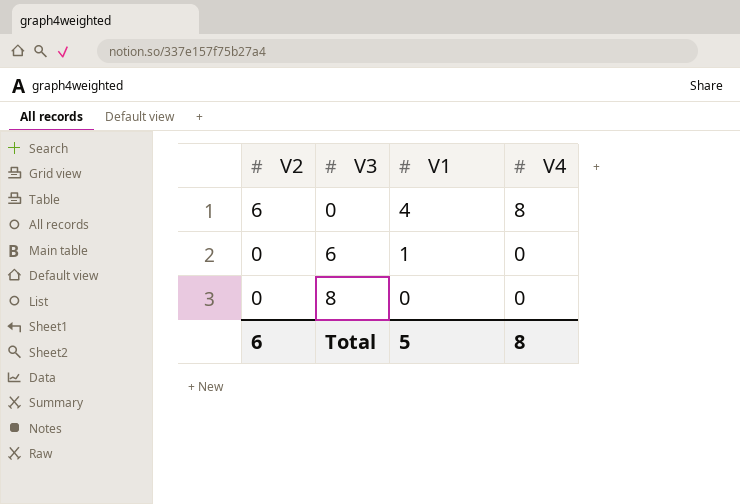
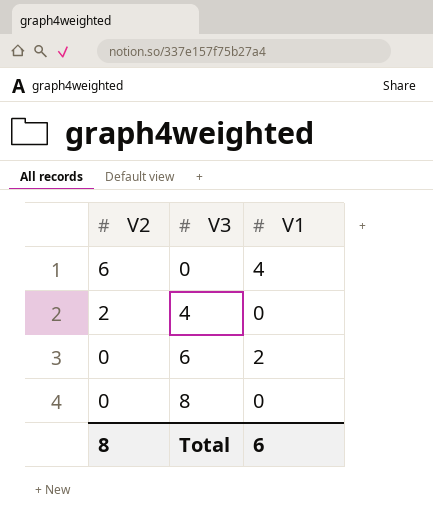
column V4 | position: 4 -> none
row 4: none -> 2 | 0
6 | V1: 1 -> 2
Total | V2: 6 -> 8
Total | V1: 5 -> 6

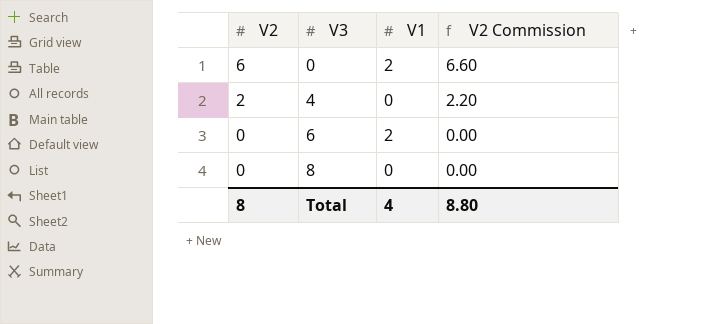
column V2 Commission | formula: none -> [V2] * 1.1
0 | V1: 4 -> 2
Total | V1: 6 -> 4

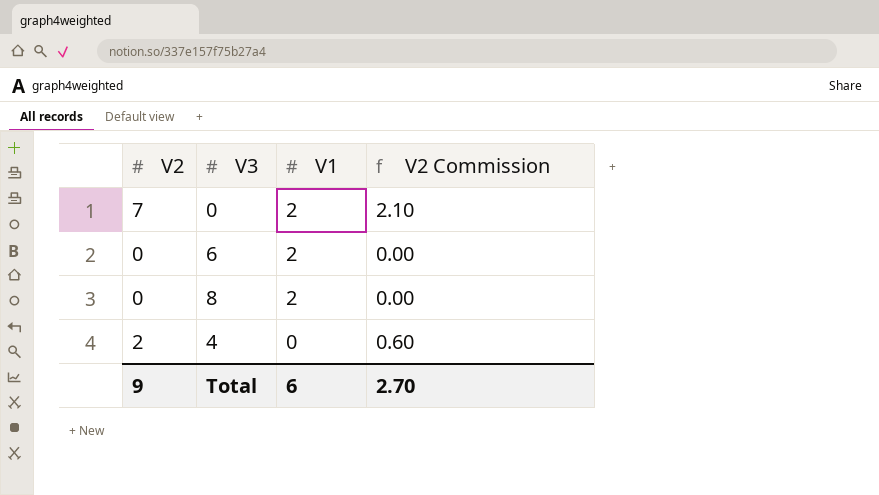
row order: V2 descending -> V1 descending
column V2 Commission | formula: [V2] * 1.1 -> [V2] * 0.3
0 | V2: 6 -> 7
8 | V1: 0 -> 2
Total | V2: 8 -> 9
Total | V1: 4 -> 6
Total | V2 Commission: 8.80 -> 2.70

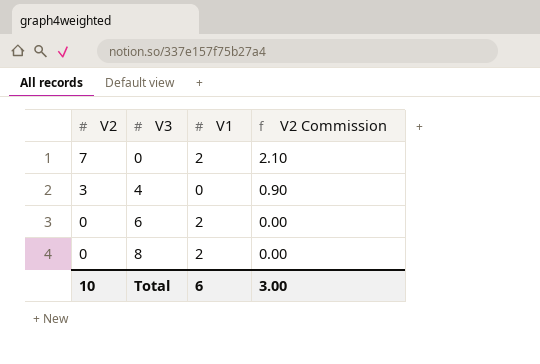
row order: V1 descending -> V2 descending
4 | V2: 2 -> 3
4 | V2 Commission: 0.60 -> 0.90
Total | V2: 9 -> 10
Total | V2 Commission: 2.70 -> 3.00

